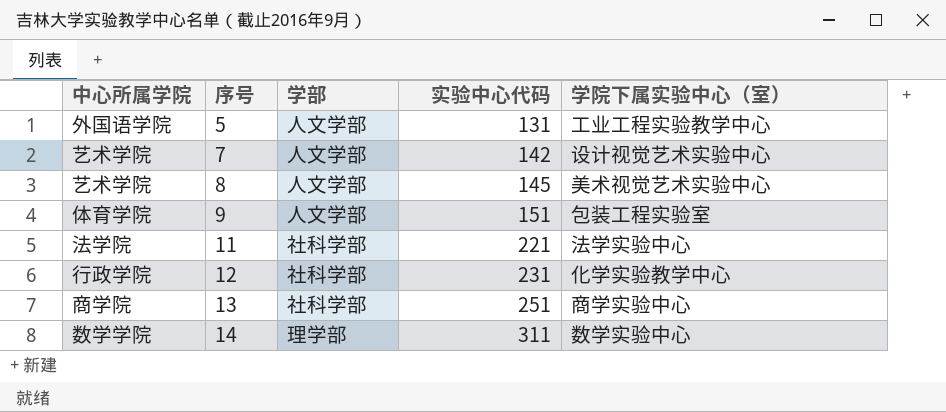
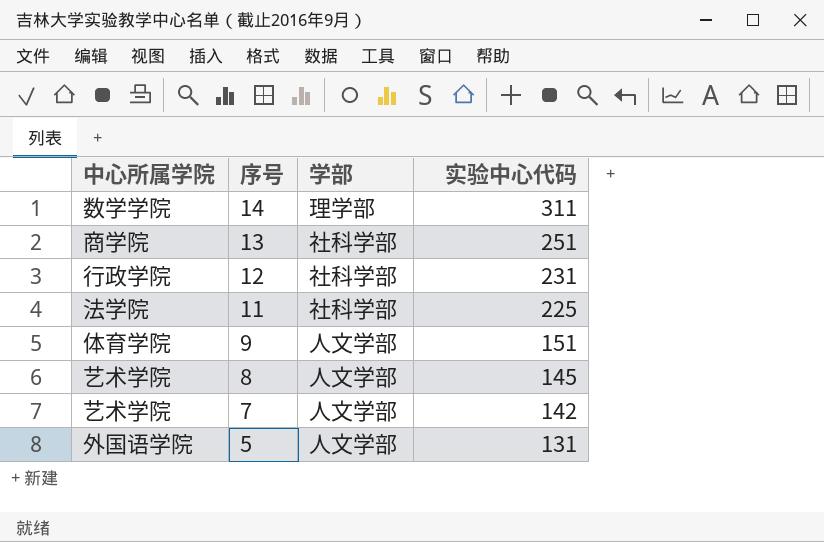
row order: 序号 ascending -> 序号 descending
column 学院下属实验中心（室） | position: 5 -> none
11 | 实验中心代码: 221 -> 225

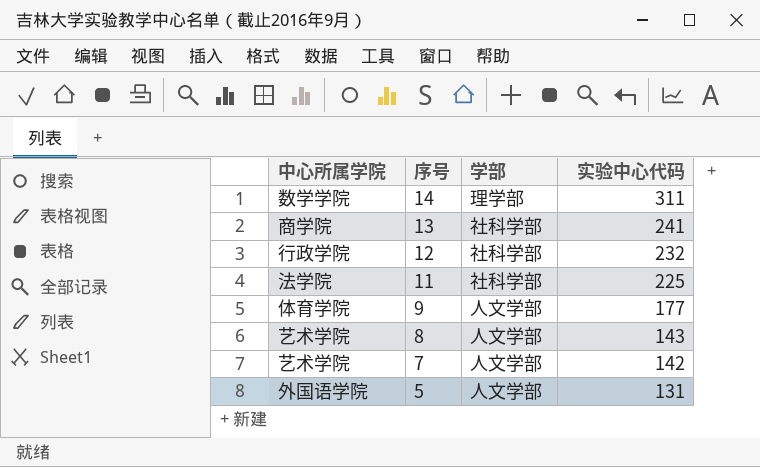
13 | 实验中心代码: 251 -> 241
12 | 实验中心代码: 231 -> 232
9 | 实验中心代码: 151 -> 177
8 | 实验中心代码: 145 -> 143

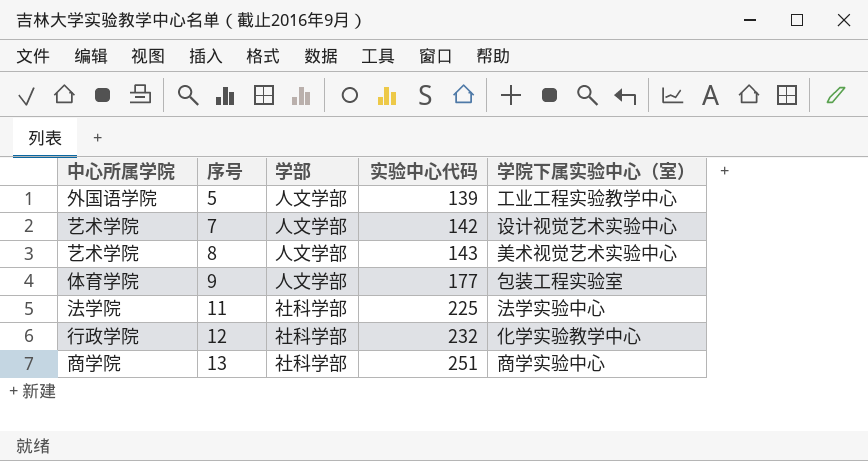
row order: 序号 descending -> 序号 ascending
column 学院下属实验中心（室） | position: none -> 5
row 14: 数学学院 | 理学部 | 311 -> none
5 | 实验中心代码: 131 -> 139
13 | 实验中心代码: 241 -> 251

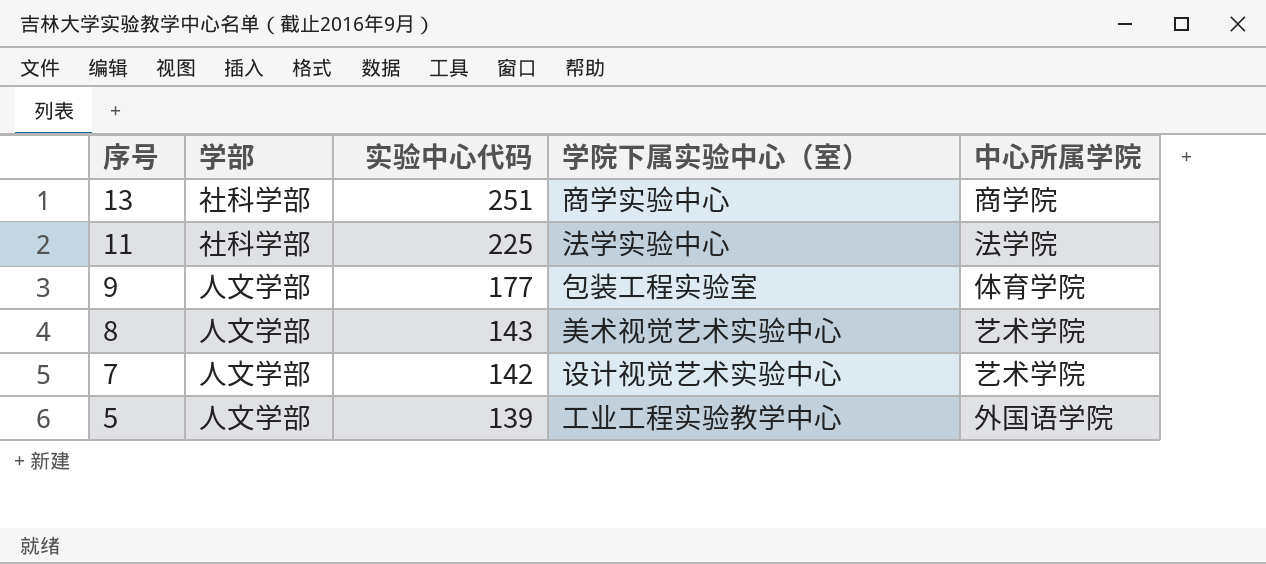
row order: 序号 ascending -> 序号 descending
column 中心所属学院 | position: 1 -> 5
row 12: 行政学院 | 社科学部 | 232 | 化学实验教学中心 -> none

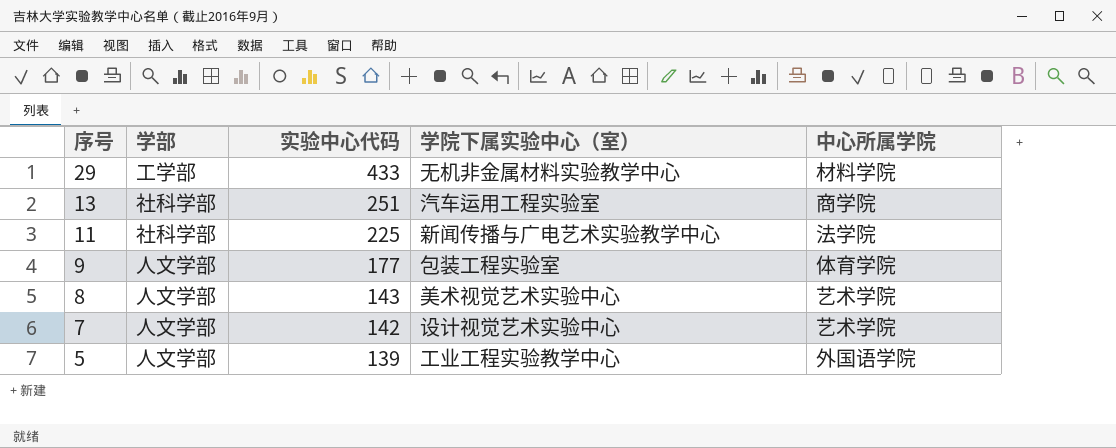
row 29: none -> 工学部 | 433 | 无机非金属材料实验教学中心 | 材料学院
13 | 学院下属实验中心（室）: 商学实验中心 -> 汽车运用工程实验室
11 | 学院下属实验中心（室）: 法学实验中心 -> 新闻传播与广电艺术实验教学中心

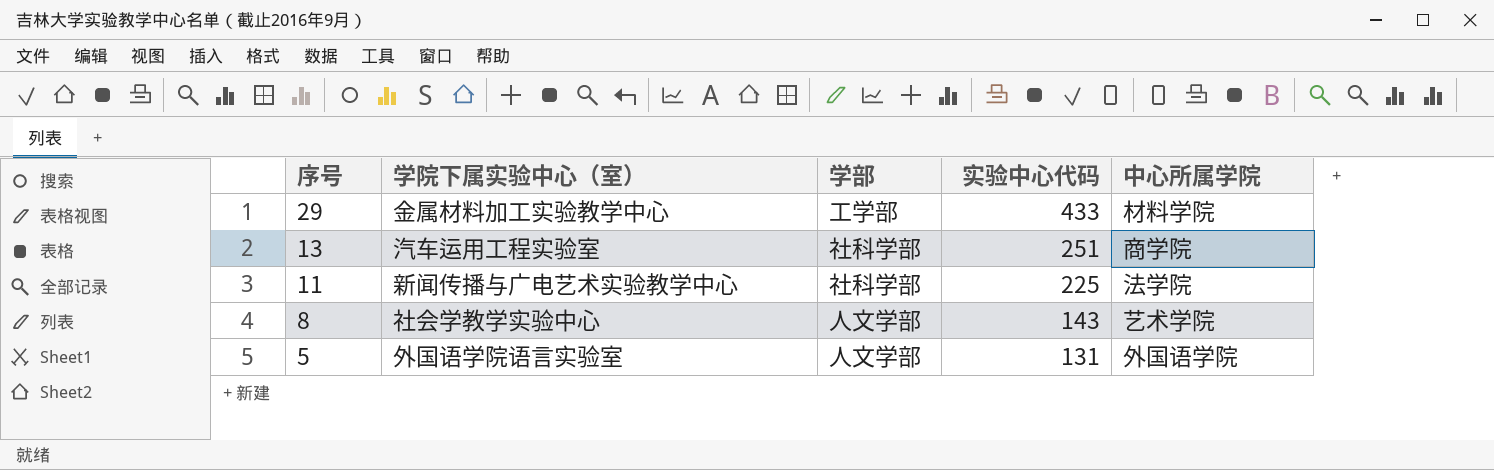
column 学院下属实验中心（室） | position: 4 -> 2
row 9: 人文学部 | 177 | 包装工程实验室 | 体育学院 -> none
row 7: 人文学部 | 142 | 设计视觉艺术实验中心 | 艺术学院 -> none
29 | 学院下属实验中心（室）: 无机非金属材料实验教学中心 -> 金属材料加工实验教学中心
8 | 学院下属实验中心（室）: 美术视觉艺术实验中心 -> 社会学教学实验中心
5 | 学院下属实验中心（室）: 工业工程实验教学中心 -> 外国语学院语言实验室
5 | 实验中心代码: 139 -> 131

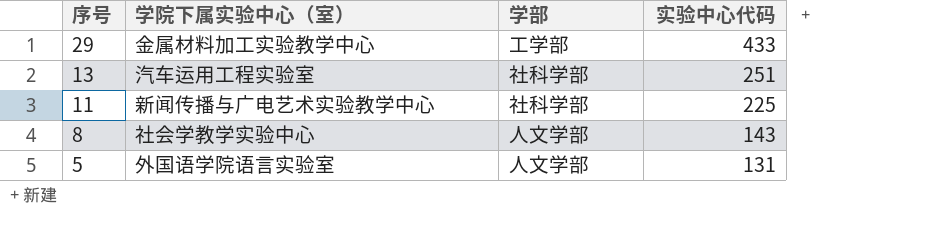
column 中心所属学院 | position: 5 -> none

